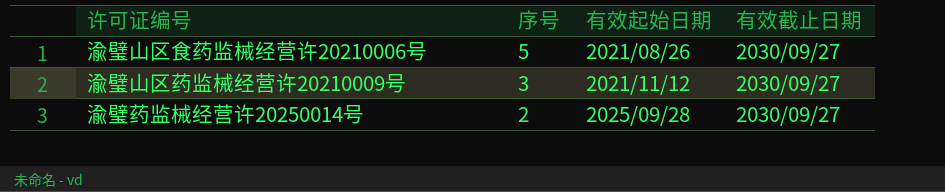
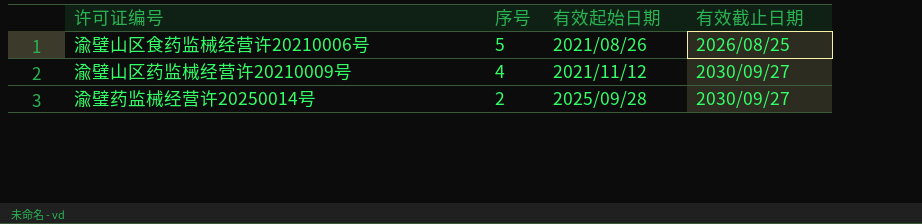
渝璧山区食药监械经营许20210006号 | 有效截止日期: 2030/09/27 -> 2026/08/25
渝璧山区药监械经营许20210009号 | 序号: 3 -> 4

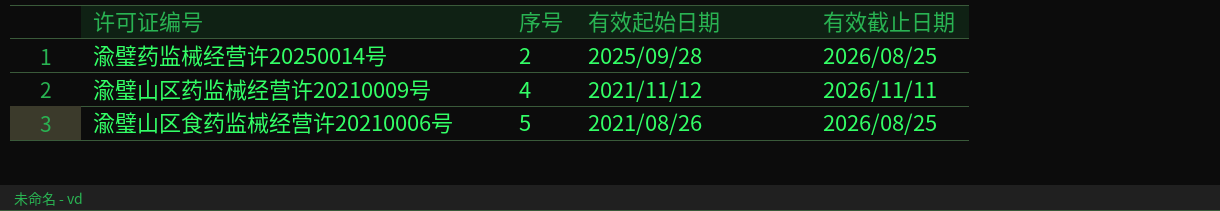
row order: 序号 descending -> 序号 ascending
渝璧药监械经营许20250014号 | 有效截止日期: 2030/09/27 -> 2026/08/25
渝璧山区药监械经营许20210009号 | 有效截止日期: 2030/09/27 -> 2026/11/11

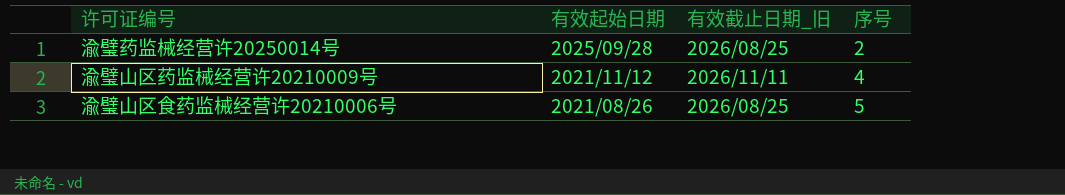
column name: 有效截止日期 -> 有效截止日期_旧
column 序号 | position: 2 -> 4

